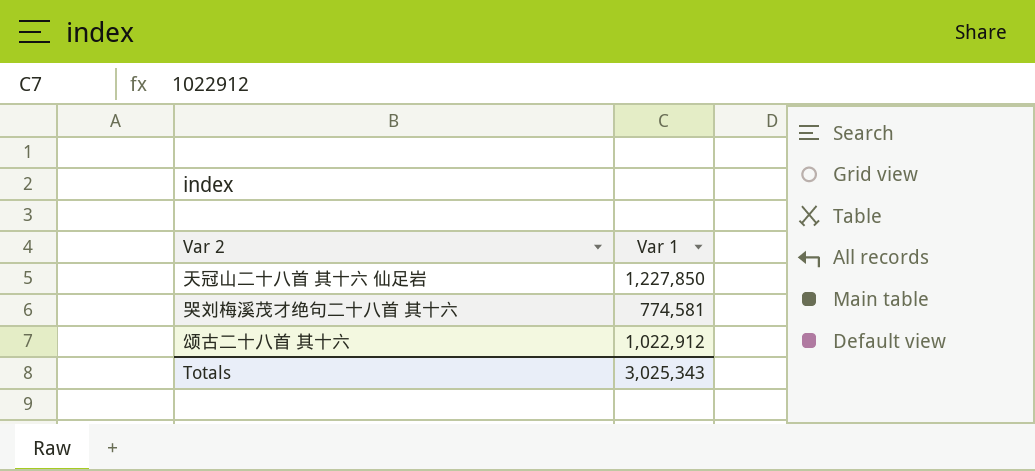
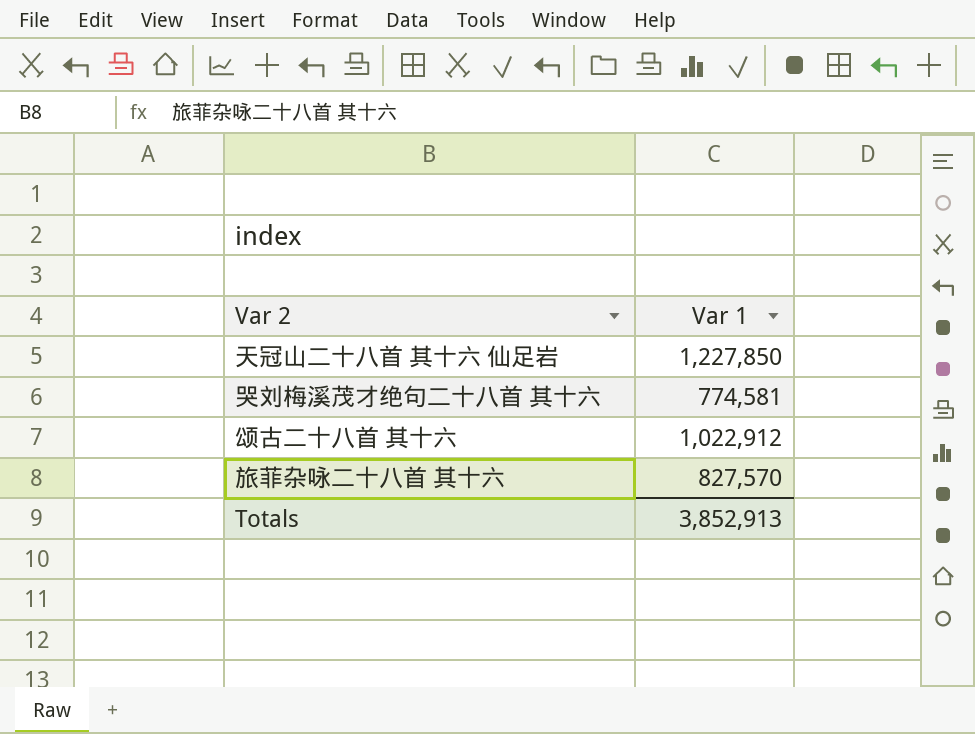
row 旅菲杂咏二十八首 其十六: none -> 827,570
Totals | Var 1: 3,025,343 -> 3,852,913

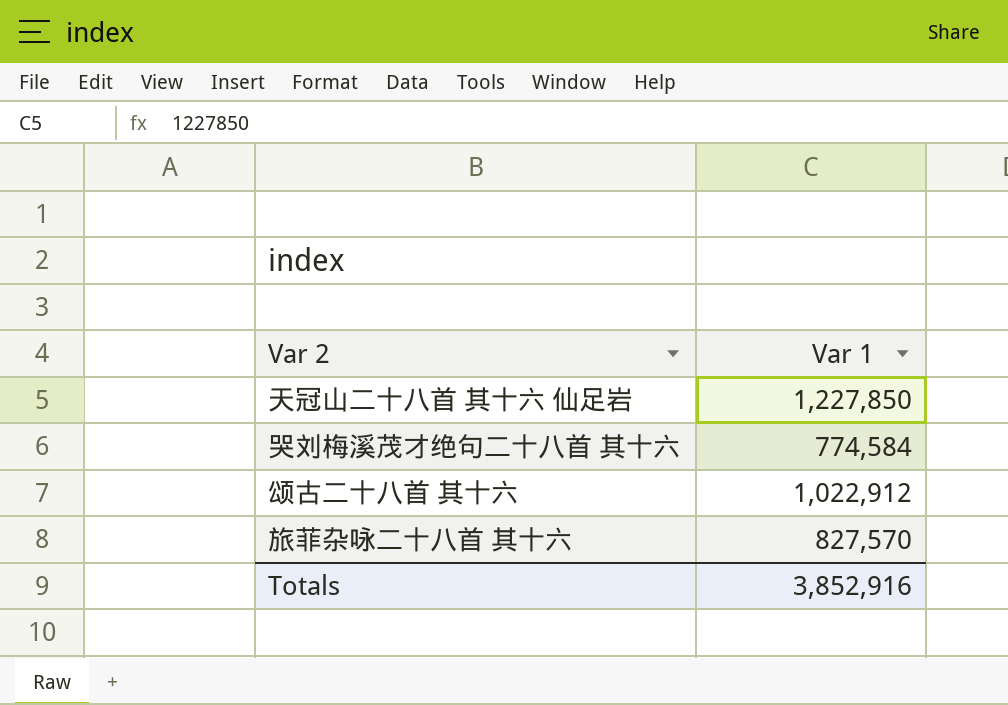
哭刘梅溪茂才绝句二十八首 其十六 | Var 1: 774,581 -> 774,584
Totals | Var 1: 3,852,913 -> 3,852,916

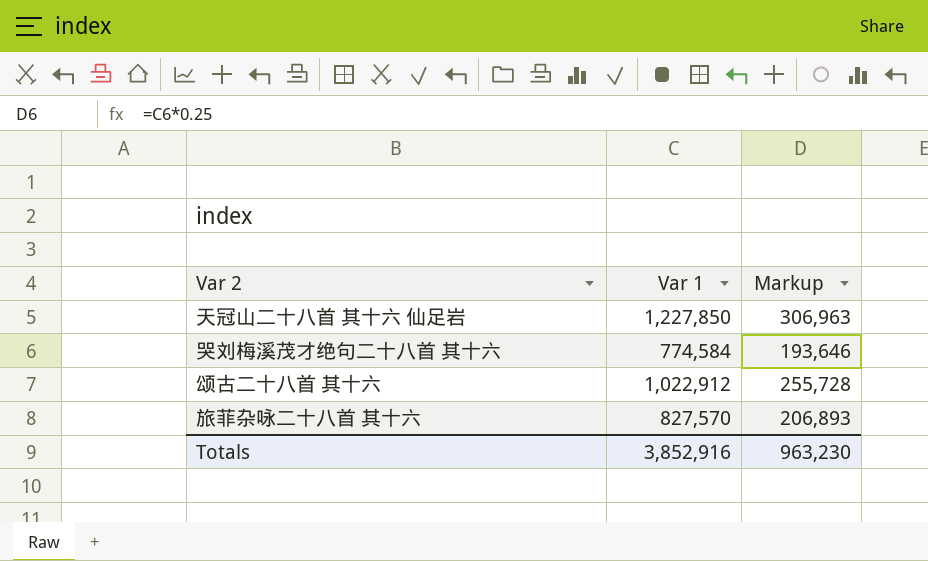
column Markup | formula: none -> [Var 1] * 0.25

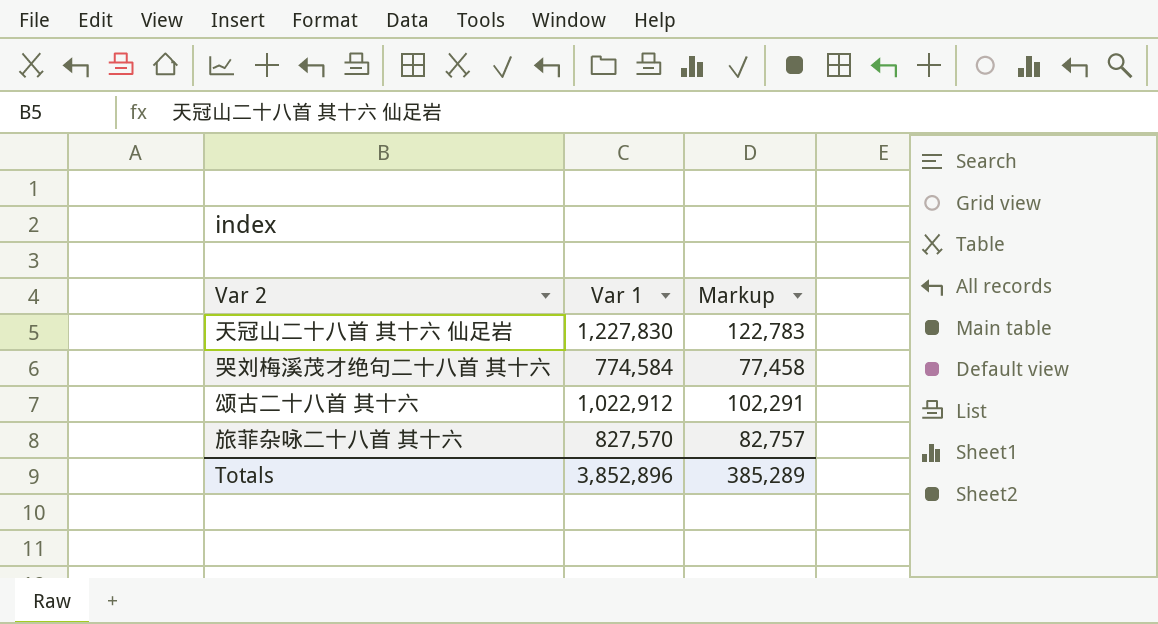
column Markup | formula: [Var 1] * 0.25 -> [Var 1] * 0.1
天冠山二十八首 其十六 仙足岩 | Var 1: 1,227,850 -> 1,227,830
Totals | Var 1: 3,852,916 -> 3,852,896
Totals | Markup: 963,230 -> 385,289

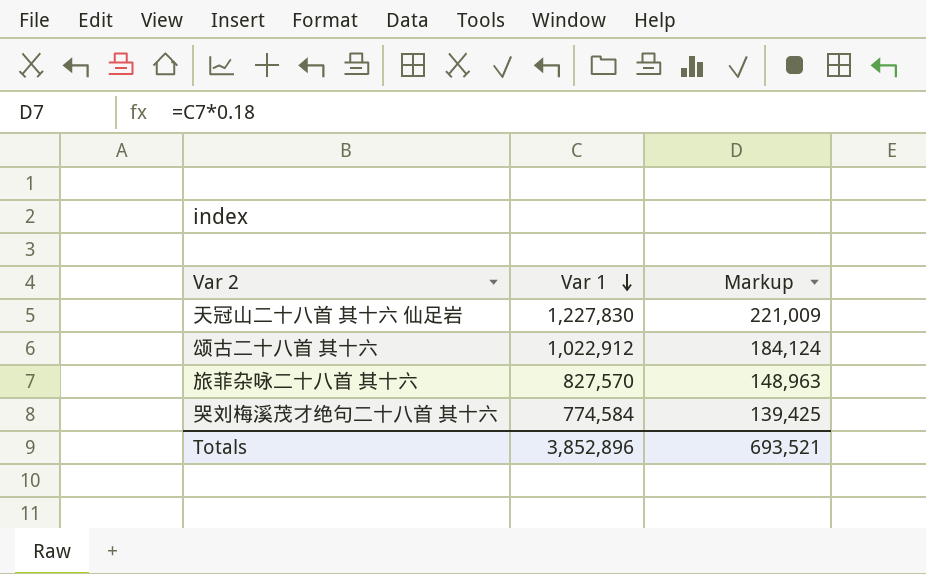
row order: none -> Var 1 descending
column Markup | formula: [Var 1] * 0.1 -> [Var 1] * 0.18
Totals | Markup: 385,289 -> 693,521

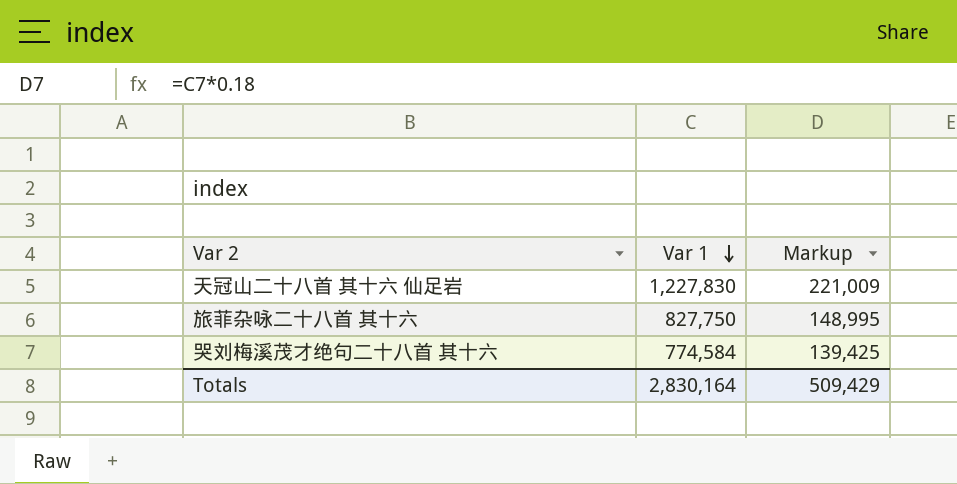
row 颂古二十八首 其十六: 1,022,912 | 184,124 -> none
旅菲杂咏二十八首 其十六 | Var 1: 827,570 -> 827,750
旅菲杂咏二十八首 其十六 | Markup: 148,963 -> 148,995
Totals | Var 1: 3,852,896 -> 2,830,164
Totals | Markup: 693,521 -> 509,429

